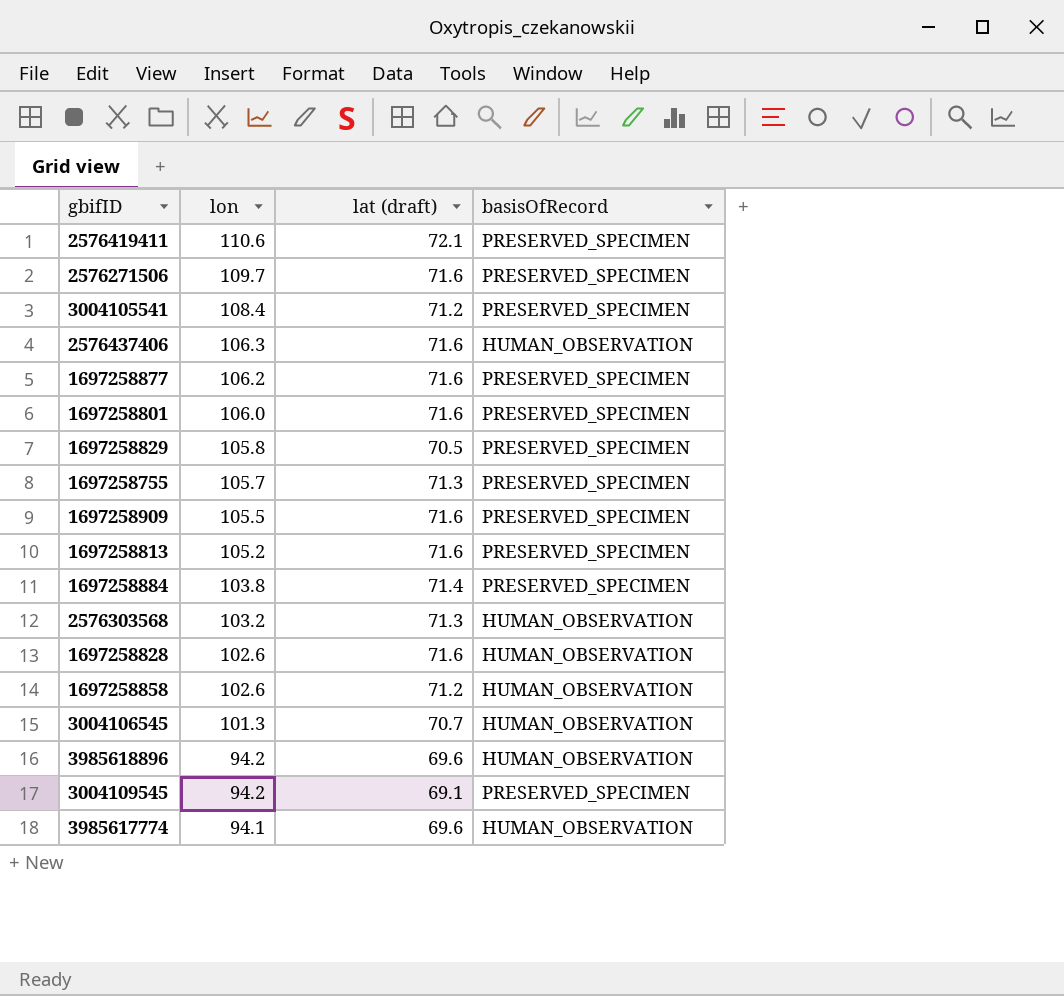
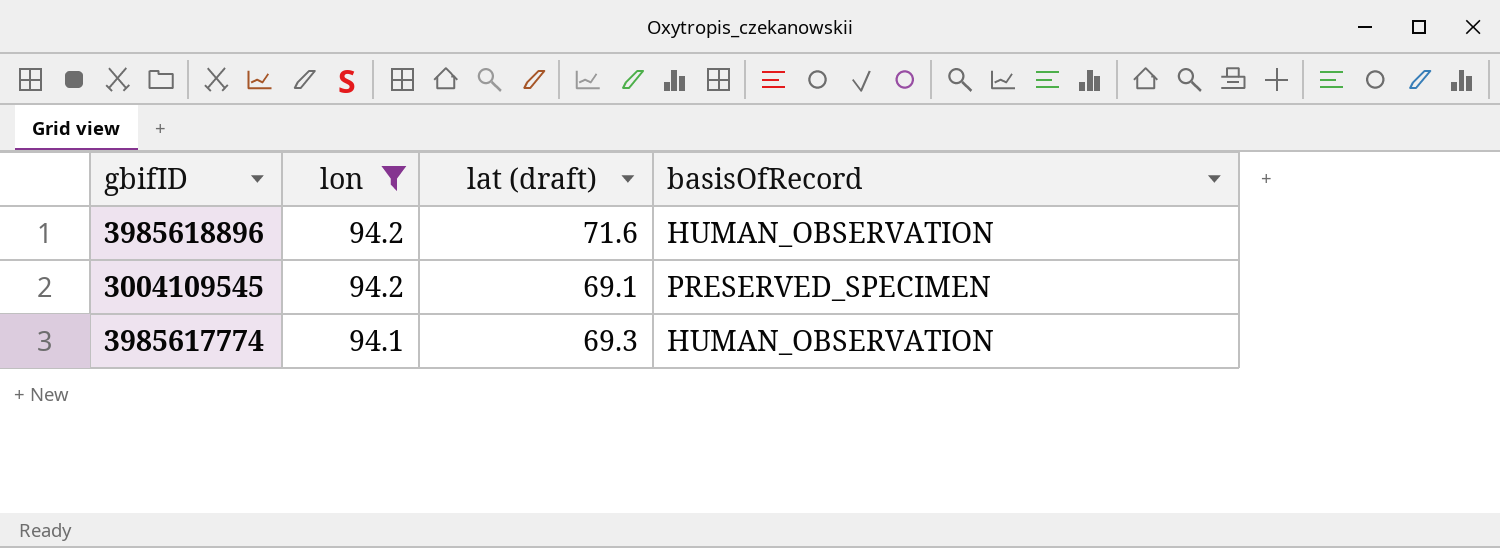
filter: none -> lon <= 94.2
3985618896 | lat (draft): 69.6 -> 71.6
3985617774 | lat (draft): 69.6 -> 69.3

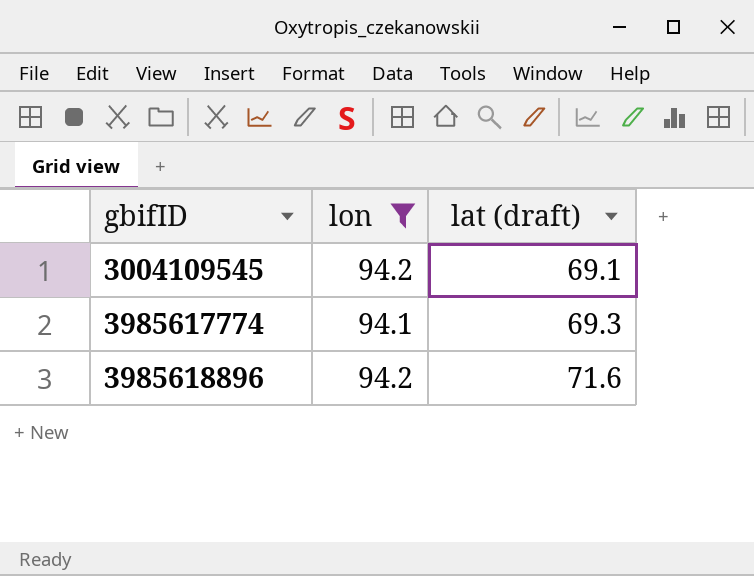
row order: lon descending -> gbifID ascending
column basisOfRecord | position: 4 -> none

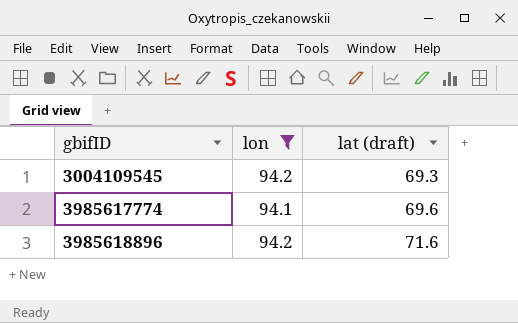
3004109545 | lat (draft): 69.1 -> 69.3
3985617774 | lat (draft): 69.3 -> 69.6

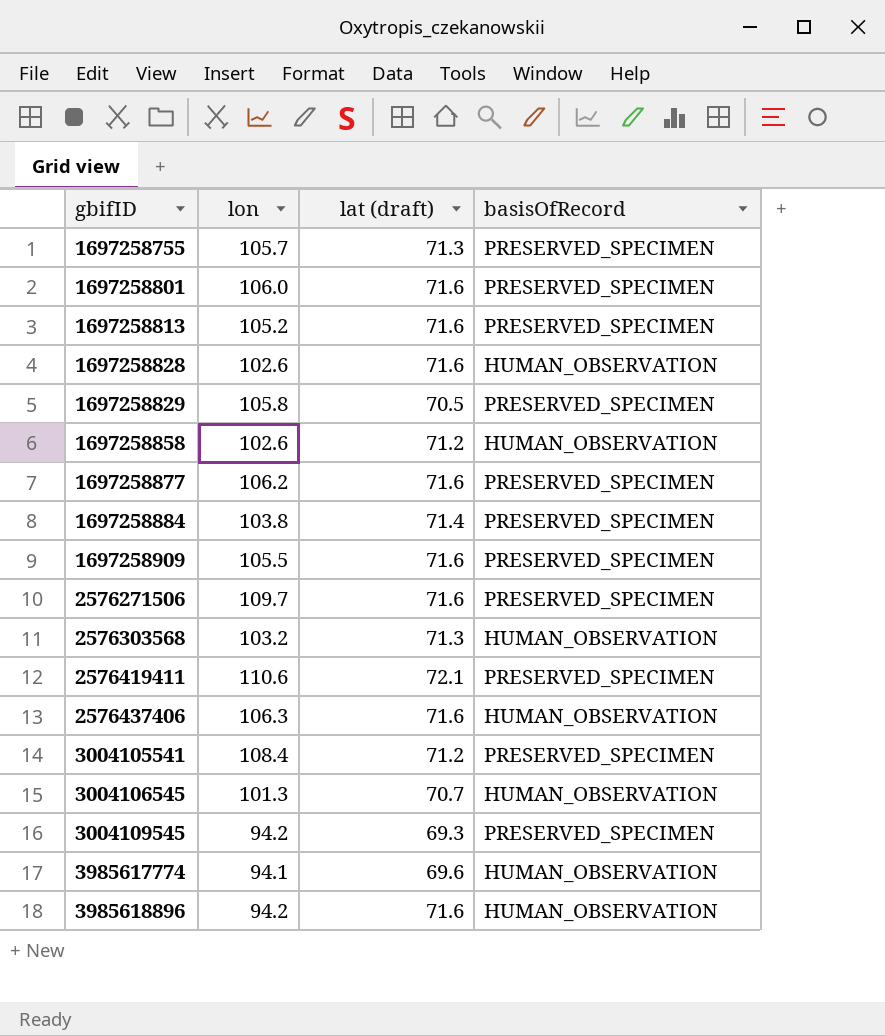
filter: lon <= 94.2 -> none
column basisOfRecord | position: none -> 4

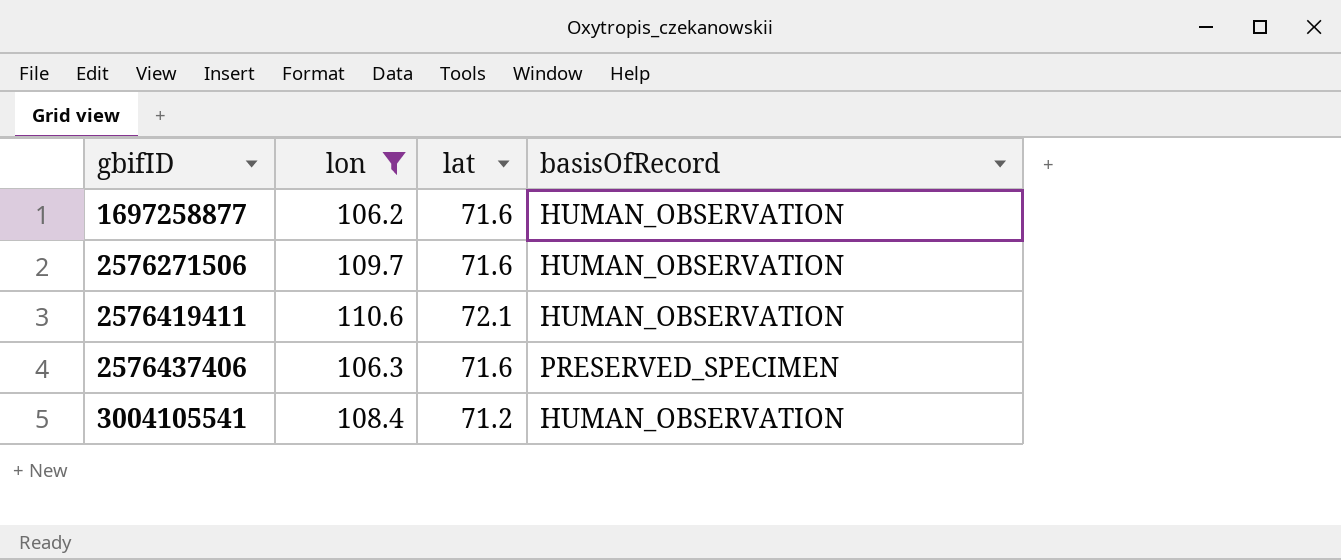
filter: none -> lon >= 106.2
column name: lat (draft) -> lat
1697258877 | basisOfRecord: PRESERVED_SPECIMEN -> HUMAN_OBSERVATION
2576271506 | basisOfRecord: PRESERVED_SPECIMEN -> HUMAN_OBSERVATION
2576419411 | basisOfRecord: PRESERVED_SPECIMEN -> HUMAN_OBSERVATION
2576437406 | basisOfRecord: HUMAN_OBSERVATION -> PRESERVED_SPECIMEN
3004105541 | basisOfRecord: PRESERVED_SPECIMEN -> HUMAN_OBSERVATION

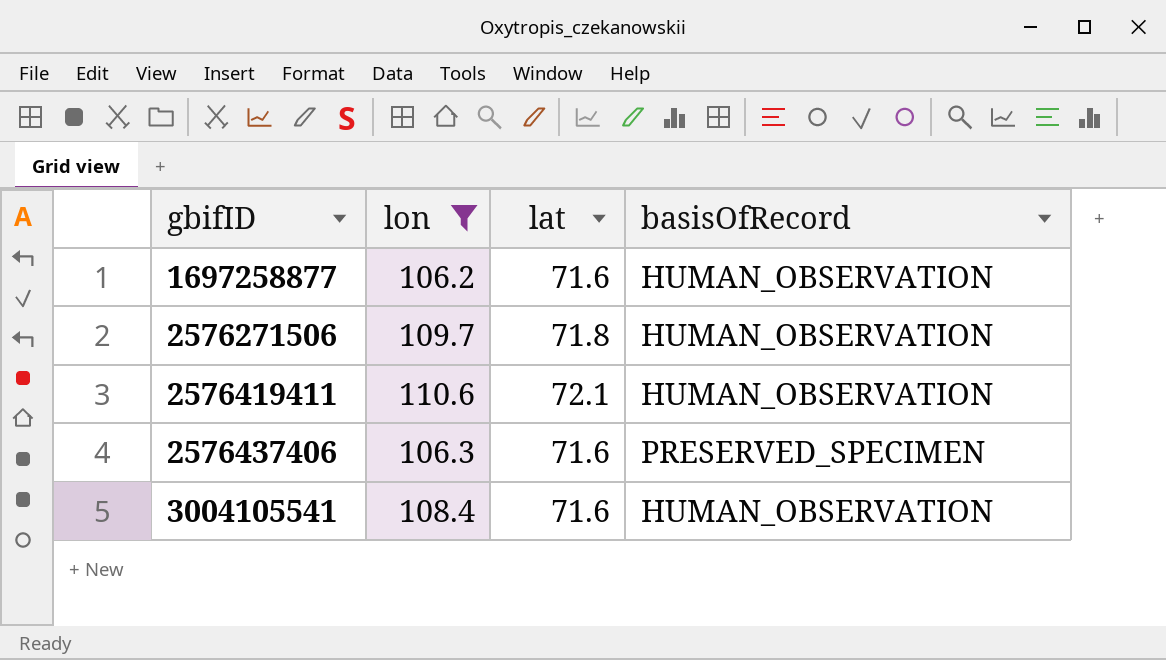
2576271506 | lat: 71.6 -> 71.8
3004105541 | lat: 71.2 -> 71.6

